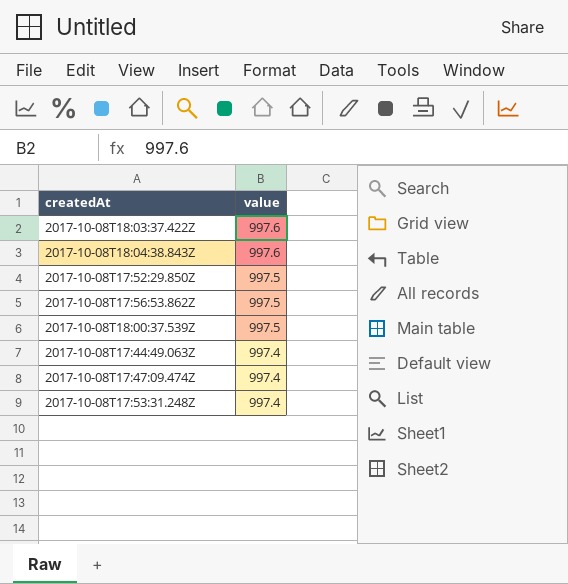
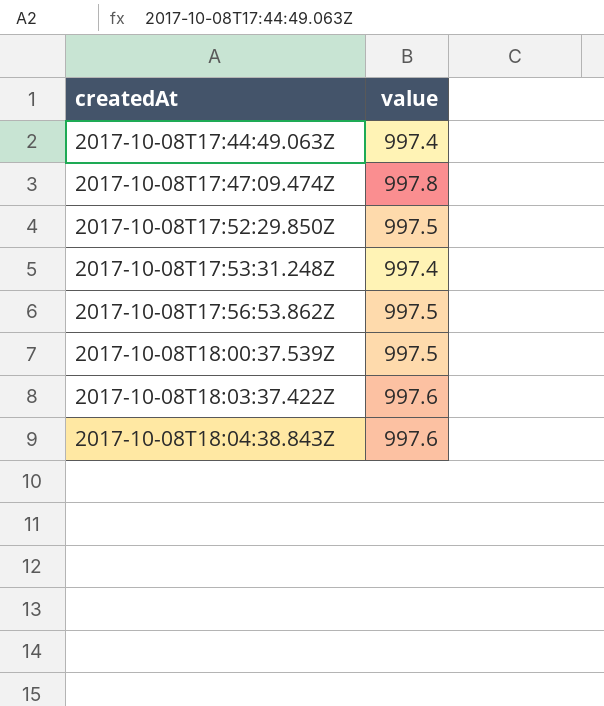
row order: value descending -> createdAt ascending
2017-10-08T17:47:09.474Z | value: 997.4 -> 997.8

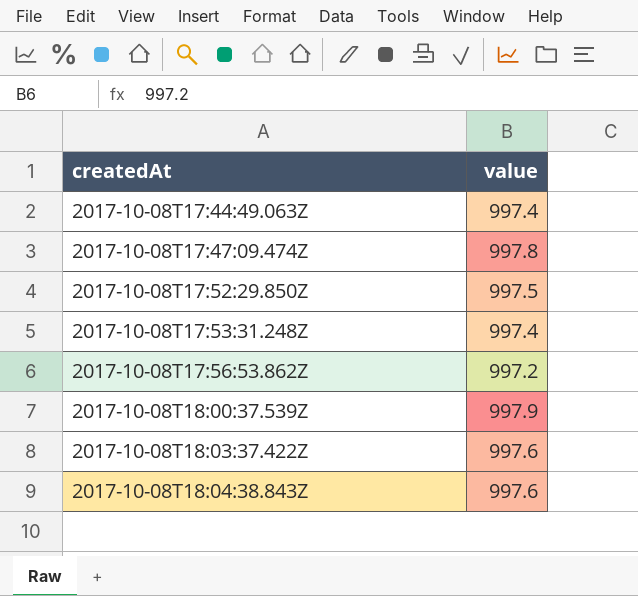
2017-10-08T17:56:53.862Z | value: 997.5 -> 997.2
2017-10-08T18:00:37.539Z | value: 997.5 -> 997.9

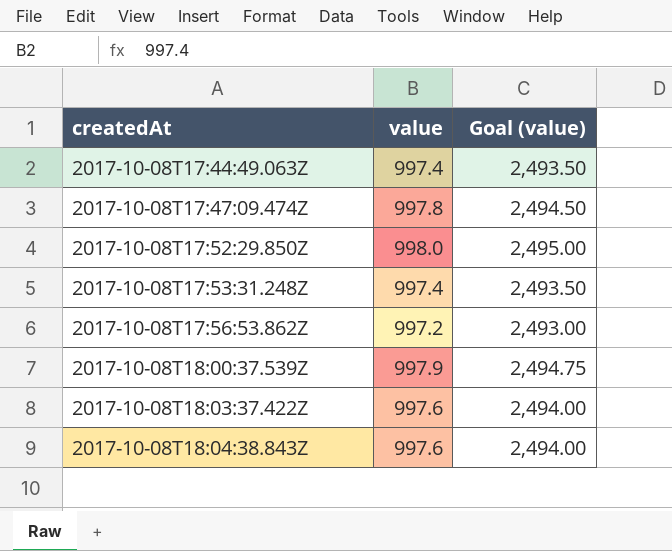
column Goal (value) | formula: none -> [value] * 2.5
2017-10-08T17:52:29.850Z | value: 997.5 -> 998.0

